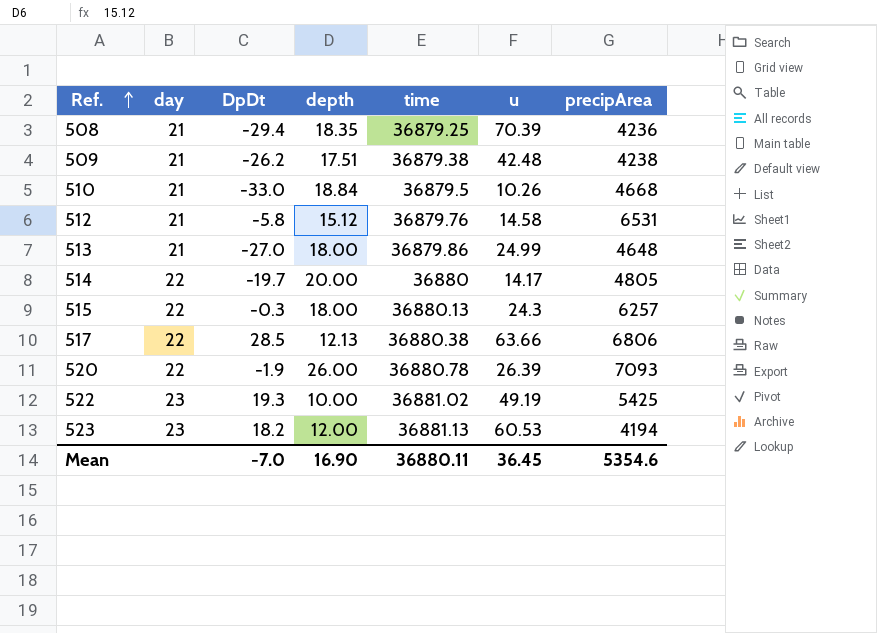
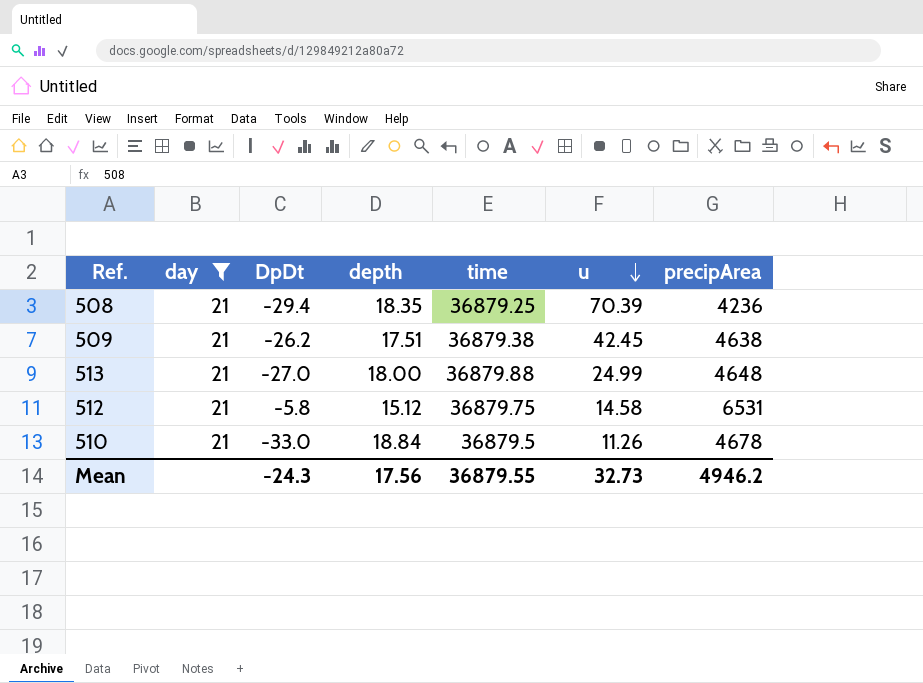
filter: none -> day = 21
row order: Ref. ascending -> u descending
509 | u: 42.48 -> 42.45
509 | precipArea: 4238 -> 4638
513 | time: 36879.86 -> 36879.88
512 | time: 36879.76 -> 36879.75
510 | u: 10.26 -> 11.26
510 | precipArea: 4668 -> 4678
Mean | DpDt: -7.0 -> -24.3
Mean | depth: 16.90 -> 17.56
Mean | time: 36880.11 -> 36879.55
Mean | u: 36.45 -> 32.73
Mean | precipArea: 5354.6 -> 4946.2

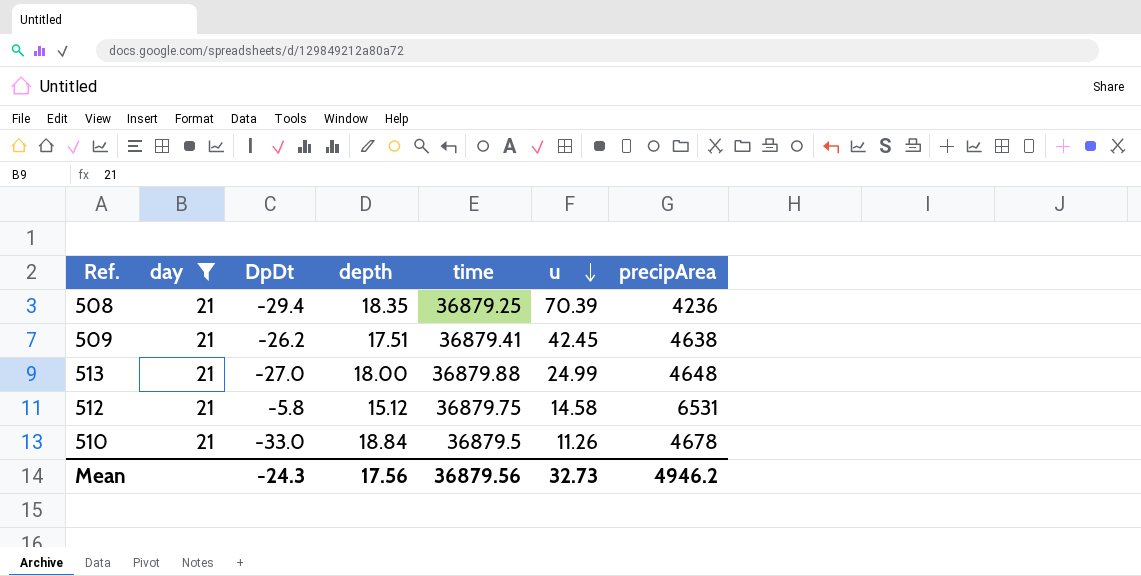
509 | time: 36879.38 -> 36879.41
Mean | time: 36879.55 -> 36879.56

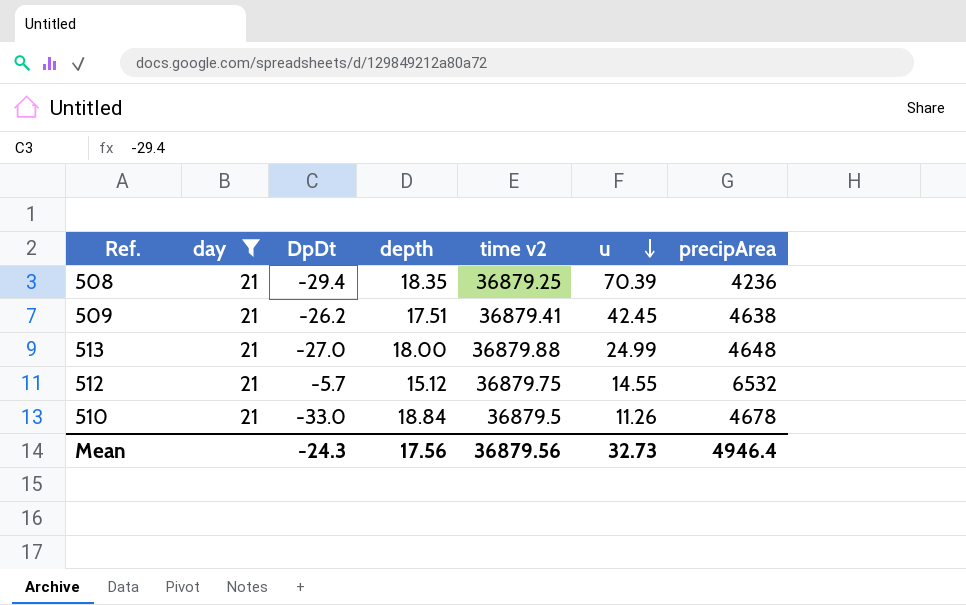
column name: time -> time v2
512 | DpDt: -5.8 -> -5.7
512 | u: 14.58 -> 14.55
512 | precipArea: 6531 -> 6532
Mean | precipArea: 4946.2 -> 4946.4

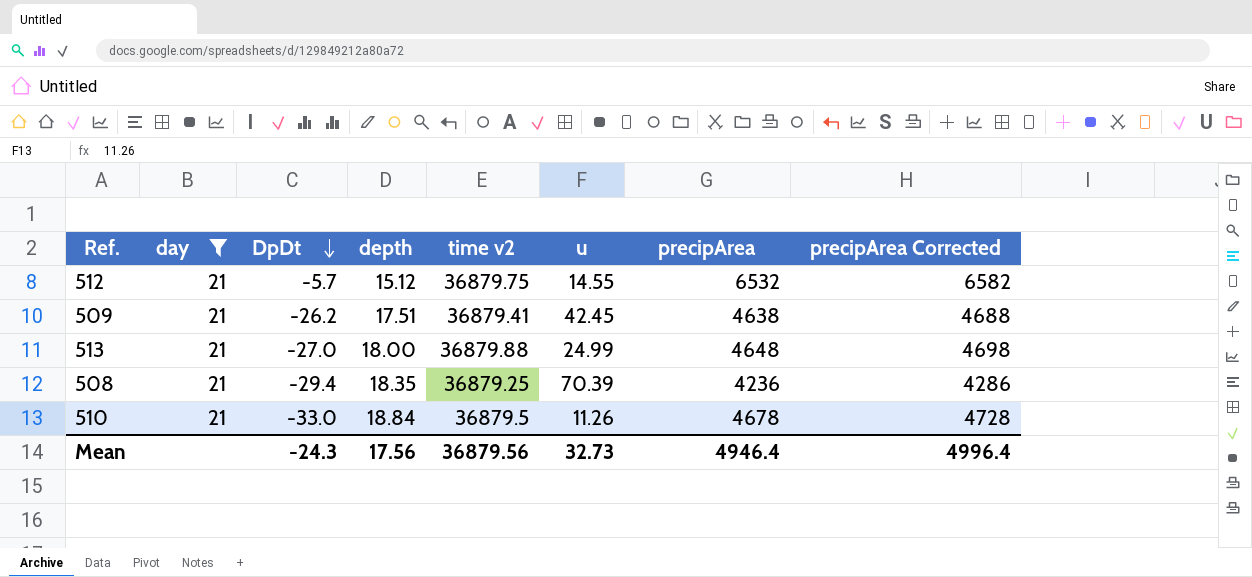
row order: u descending -> DpDt descending
column precipArea Corrected | formula: none -> [precipArea] + 50

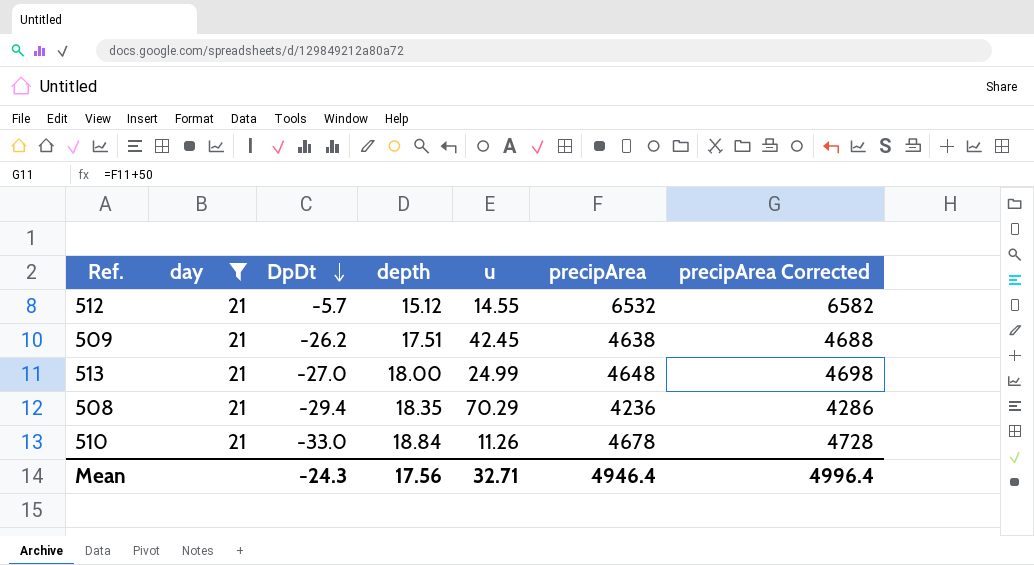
column time v2 | position: 5 -> none
508 | u: 70.39 -> 70.29
Mean | u: 32.73 -> 32.71

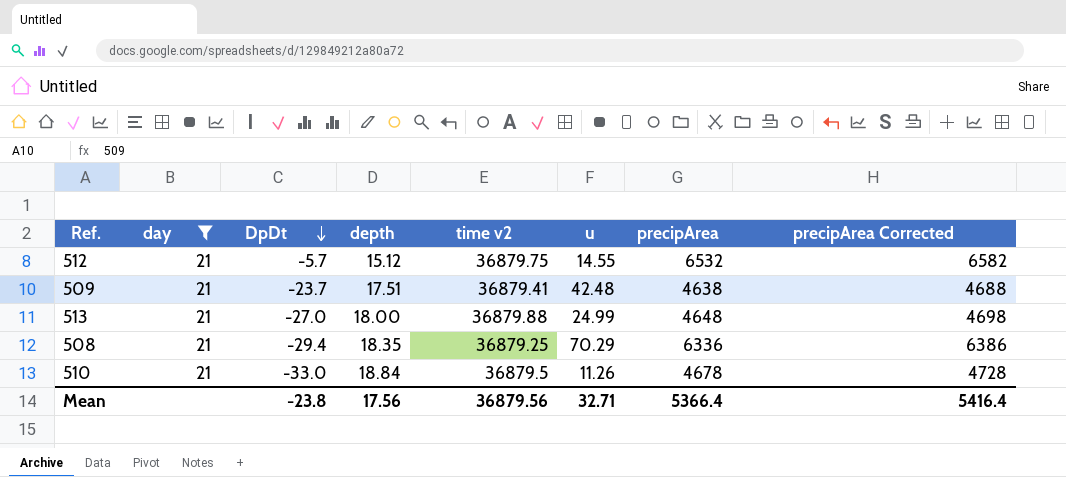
column time v2 | position: none -> 5
509 | DpDt: -26.2 -> -23.7
509 | u: 42.45 -> 42.48
508 | precipArea: 4236 -> 6336
508 | precipArea Corrected: 4286 -> 6386
Mean | DpDt: -24.3 -> -23.8
Mean | precipArea: 4946.4 -> 5366.4
Mean | precipArea Corrected: 4996.4 -> 5416.4

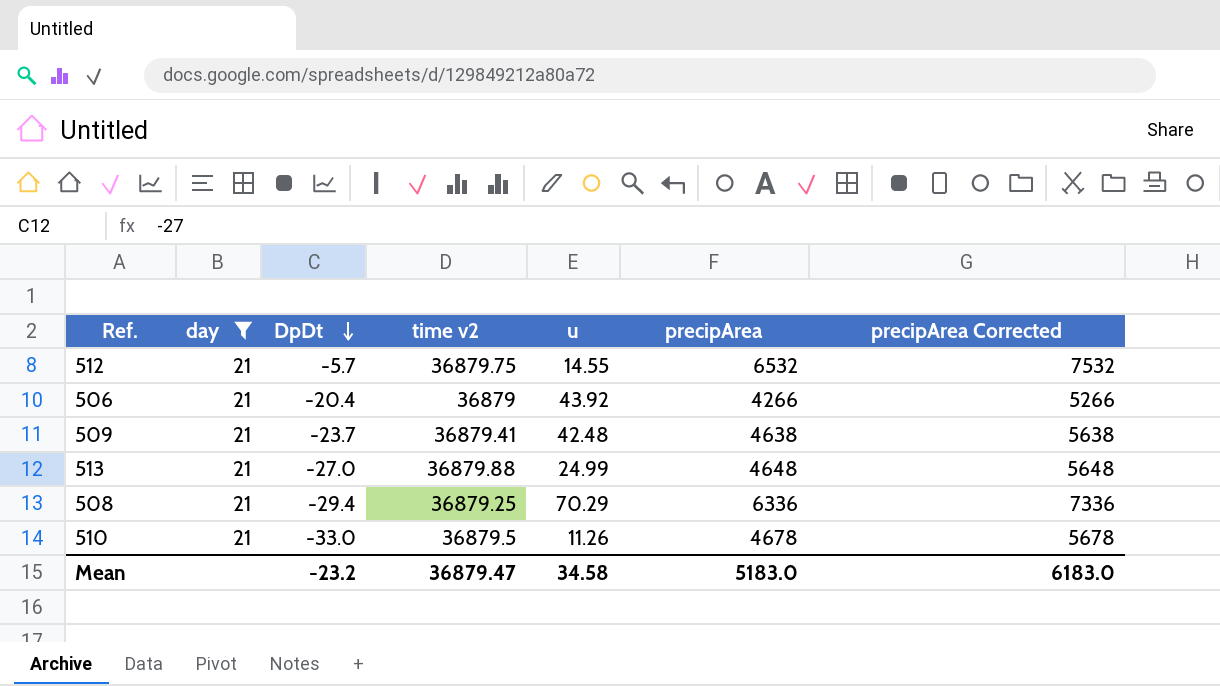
column depth | position: 4 -> none
column precipArea Corrected | formula: [precipArea] + 50 -> [precipArea] + 1000
row 506: none -> 21 | -20.4 | 36879 | 43.92 | 4266 | 5266
Mean | DpDt: -23.8 -> -23.2
Mean | time v2: 36879.56 -> 36879.47
Mean | u: 32.71 -> 34.58
Mean | precipArea: 5366.4 -> 5183.0
Mean | precipArea Corrected: 5416.4 -> 6183.0

